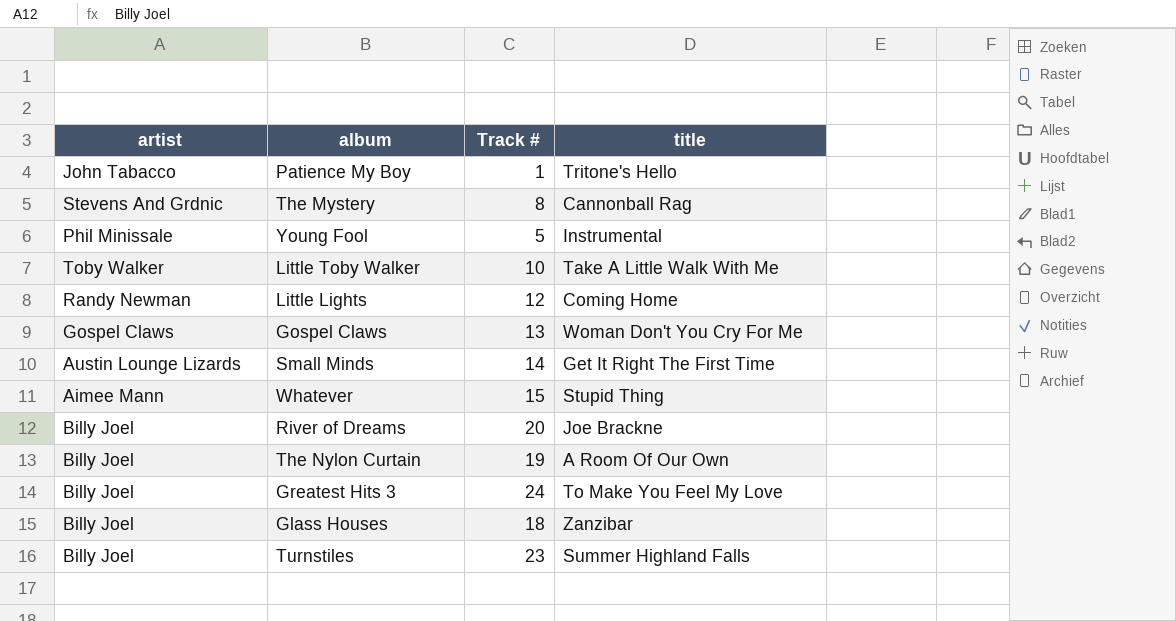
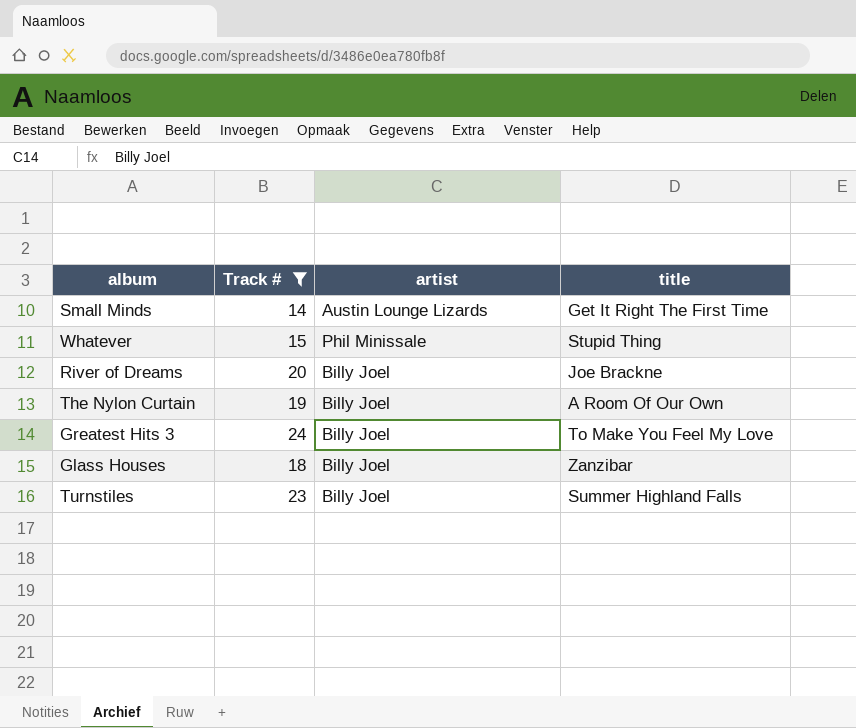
filter: none -> Track # >= 14
column artist | position: 1 -> 3
Whatever | artist: Aimee Mann -> Phil Minissale

